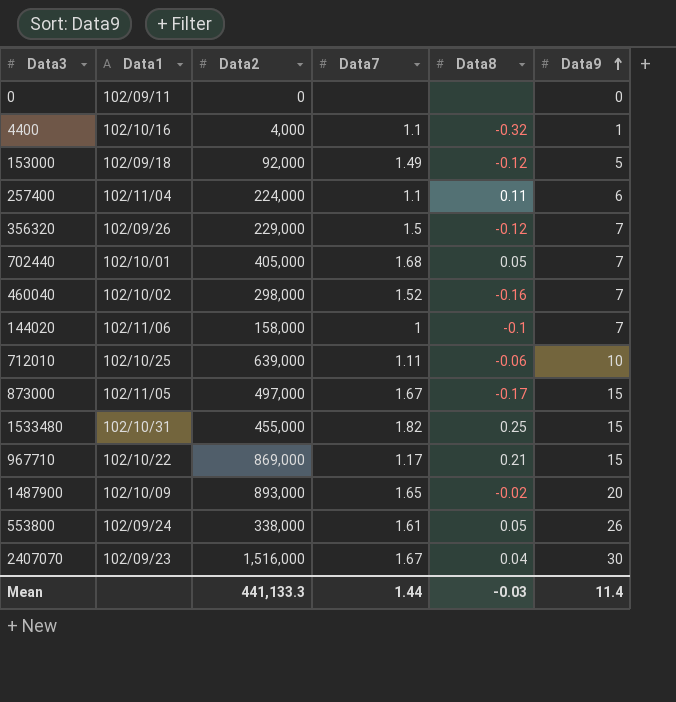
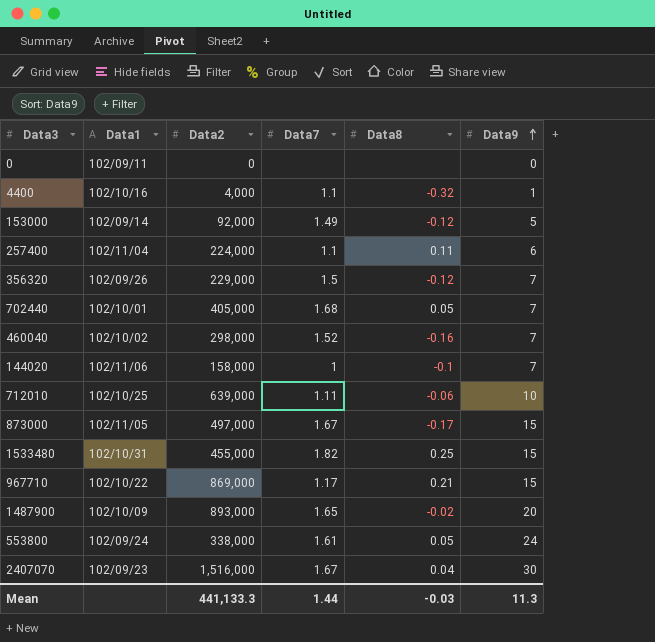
153000 | Data1: 102/09/18 -> 102/09/14
553800 | Data9: 26 -> 24
Mean | Data9: 11.4 -> 11.3

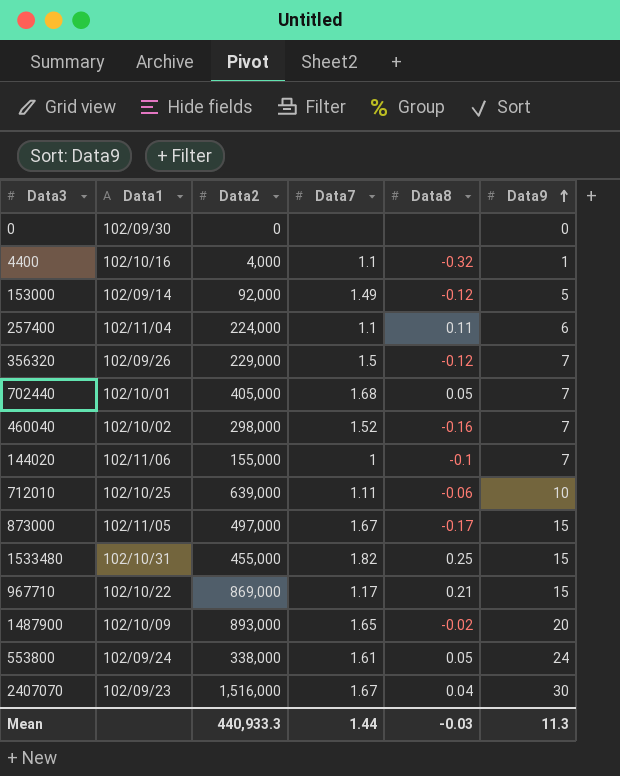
0 | Data1: 102/09/11 -> 102/09/30
144020 | Data2: 158,000 -> 155,000
Mean | Data2: 441,133.3 -> 440,933.3

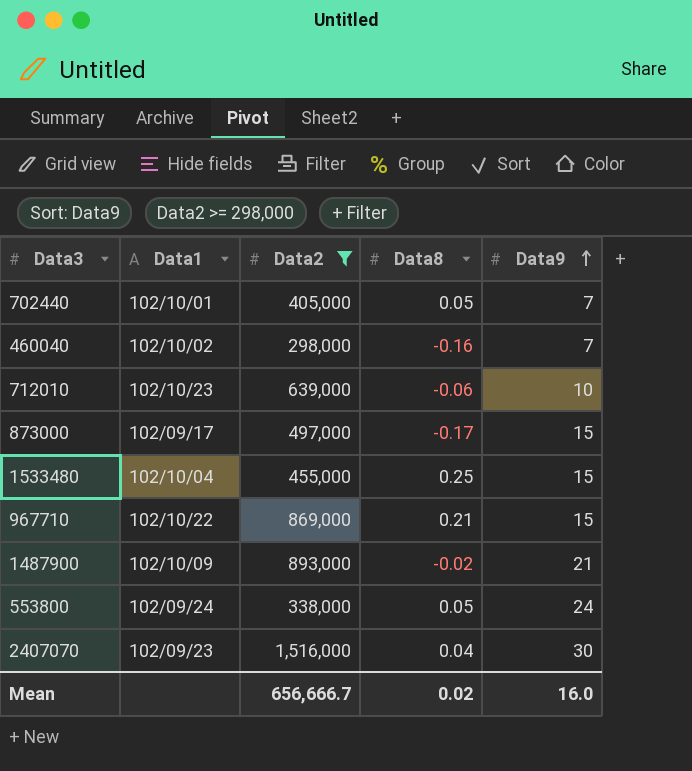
filter: none -> Data2 >= 298,000
column Data7 | position: 4 -> none
712010 | Data1: 102/10/25 -> 102/10/23
873000 | Data1: 102/11/05 -> 102/09/17
1533480 | Data1: 102/10/31 -> 102/10/04
1487900 | Data9: 20 -> 21
Mean | Data2: 440,933.3 -> 656,666.7
Mean | Data8: -0.03 -> 0.02
Mean | Data9: 11.3 -> 16.0

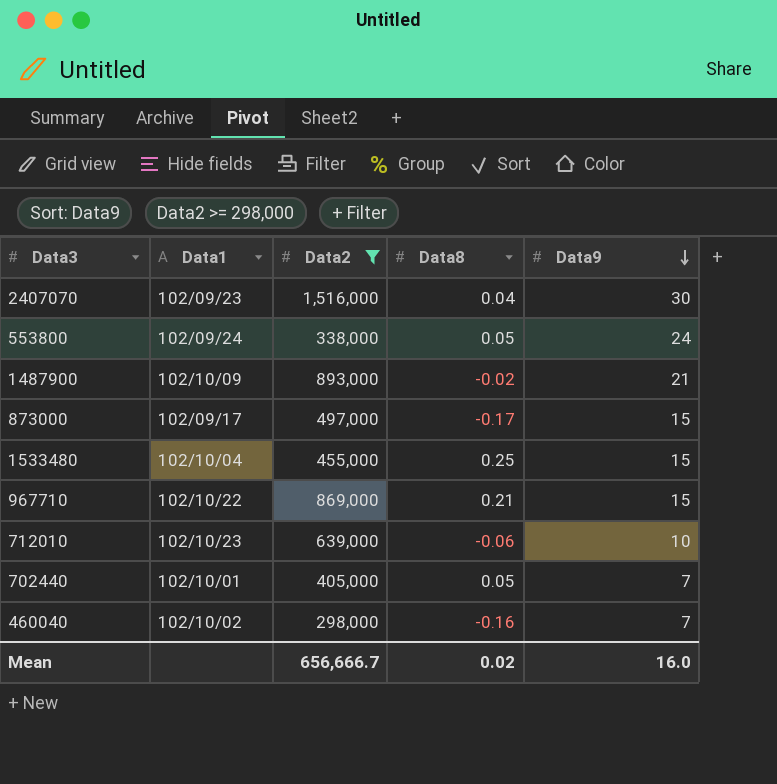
row order: Data9 ascending -> Data9 descending

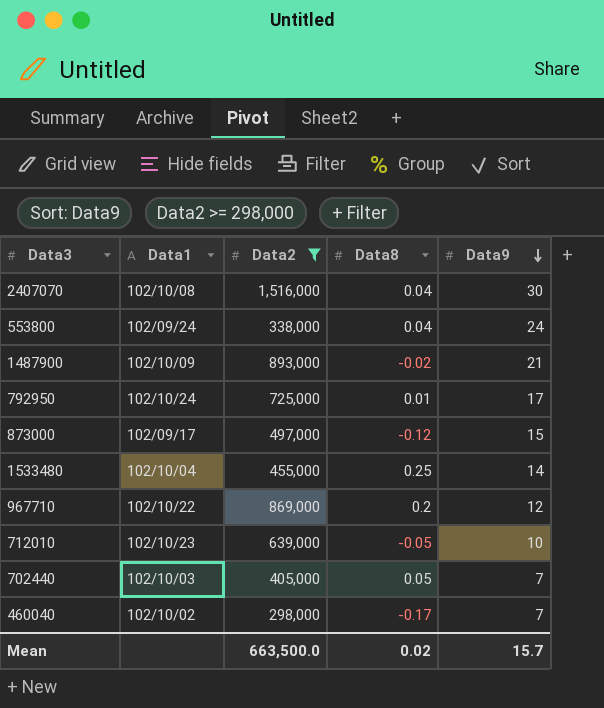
2407070 | Data1: 102/09/23 -> 102/10/08
553800 | Data8: 0.05 -> 0.04
row 792950: none -> 102/10/24 | 725,000 | 0.01 | 17
873000 | Data8: -0.17 -> -0.12
1533480 | Data9: 15 -> 14
967710 | Data8: 0.21 -> 0.2
967710 | Data9: 15 -> 12
712010 | Data8: -0.06 -> -0.05
702440 | Data1: 102/10/01 -> 102/10/03
460040 | Data8: -0.16 -> -0.17
Mean | Data2: 656,666.7 -> 663,500.0
Mean | Data9: 16.0 -> 15.7

